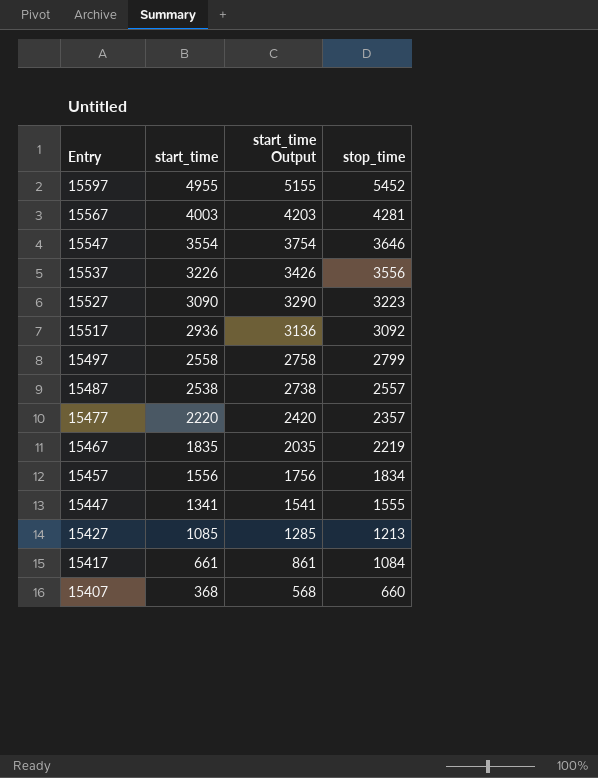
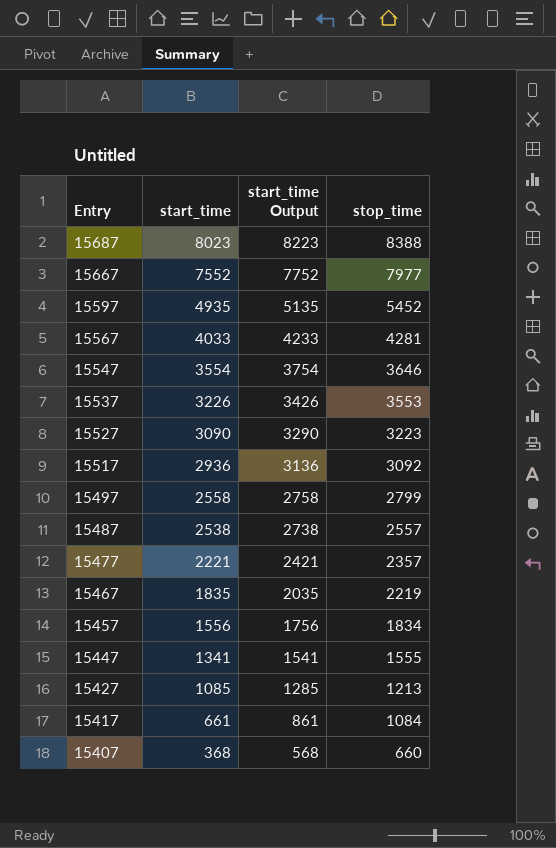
row 15687: none -> 8023 | 8223 | 8388
row 15667: none -> 7552 | 7752 | 7977
15597 | start_time: 4955 -> 4935
15597 | start_time Output: 5155 -> 5135
15567 | start_time: 4003 -> 4033
15567 | start_time Output: 4203 -> 4233
15537 | stop_time: 3556 -> 3553
15477 | start_time: 2220 -> 2221
15477 | start_time Output: 2420 -> 2421

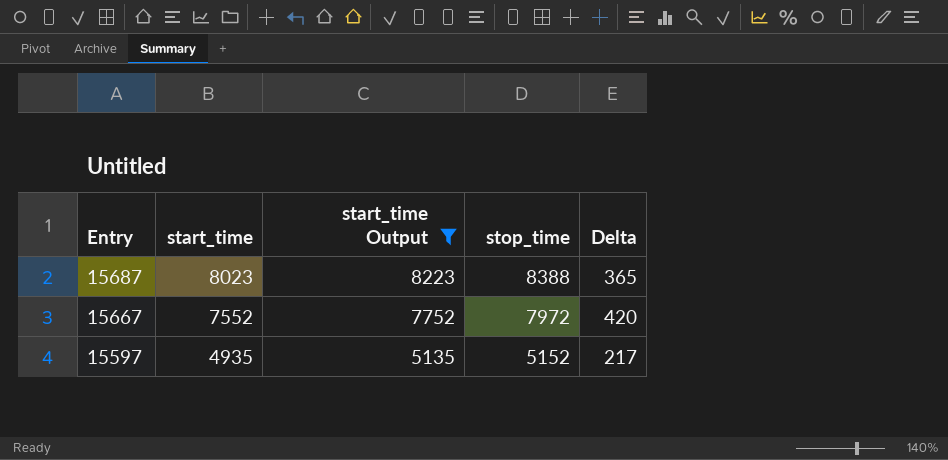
filter: none -> start_time Output >= 5135
column Delta | formula: none -> [stop_time] - [start_time]
15667 | stop_time: 7977 -> 7972
15597 | stop_time: 5452 -> 5152

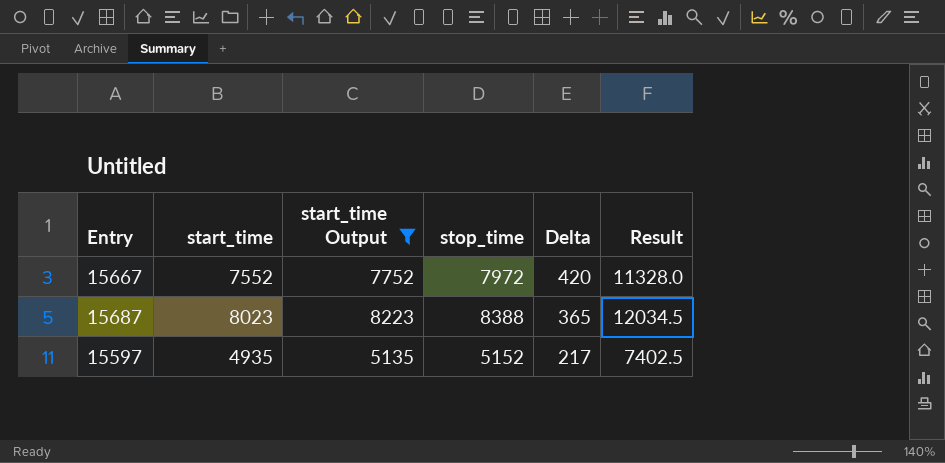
row order: Entry descending -> Delta descending
column Result | formula: none -> [start_time] * 1.5

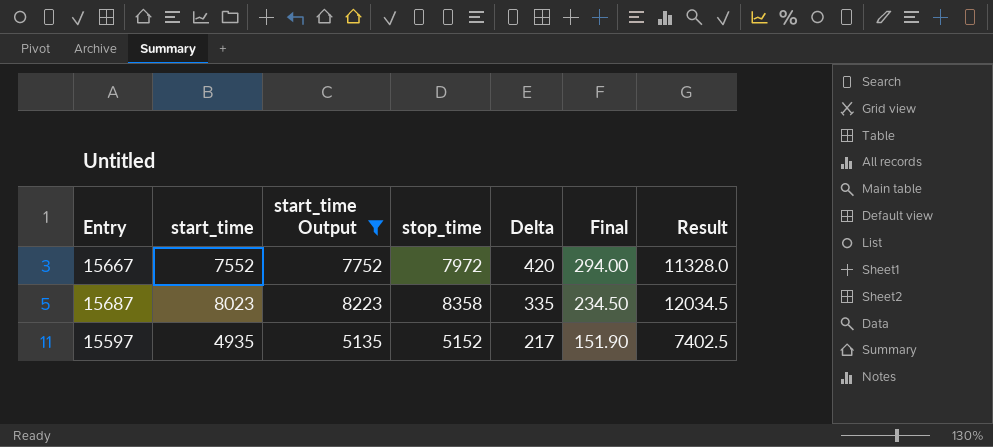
column Final | formula: none -> [Delta] * 0.7
15687 | stop_time: 8388 -> 8358
15687 | Delta: 365 -> 335

